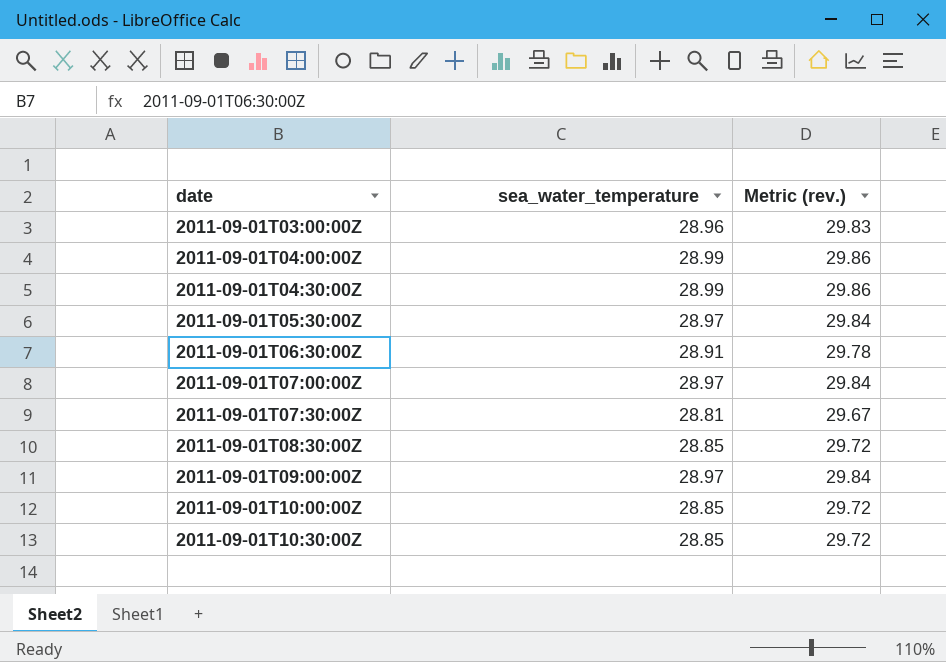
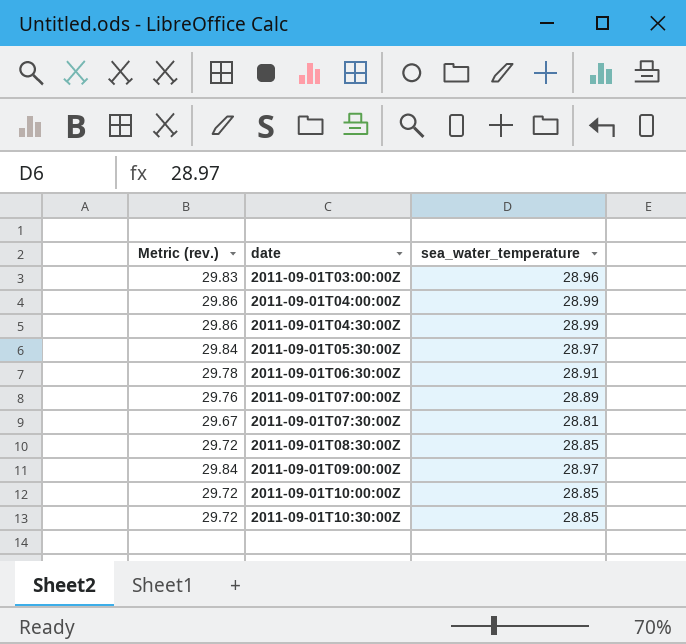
column Metric (rev.) | position: 3 -> 1
2011-09-01T07:00:00Z | Metric (rev.): 29.84 -> 29.76
2011-09-01T07:00:00Z | sea_water_temperature: 28.97 -> 28.89

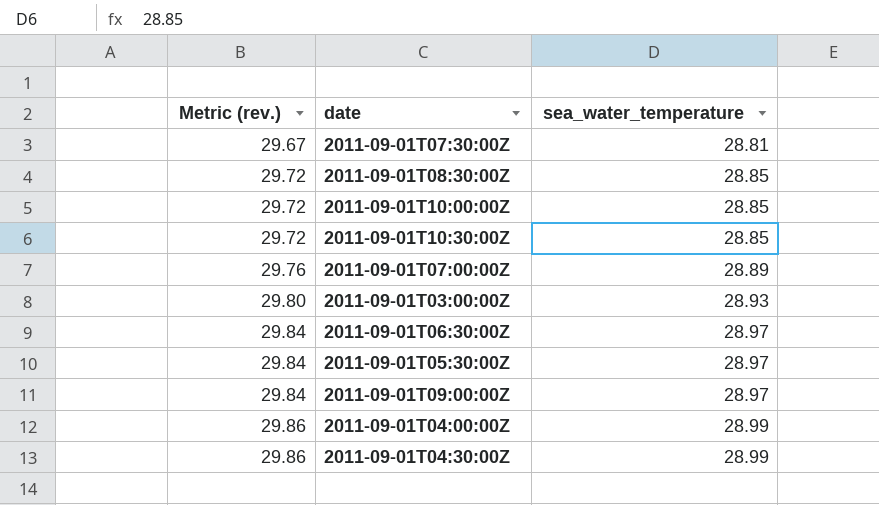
row order: date ascending -> Metric (rev.) ascending
2011-09-01T03:00:00Z | Metric (rev.): 29.83 -> 29.80
2011-09-01T03:00:00Z | sea_water_temperature: 28.96 -> 28.93
2011-09-01T06:30:00Z | Metric (rev.): 29.78 -> 29.84
2011-09-01T06:30:00Z | sea_water_temperature: 28.91 -> 28.97

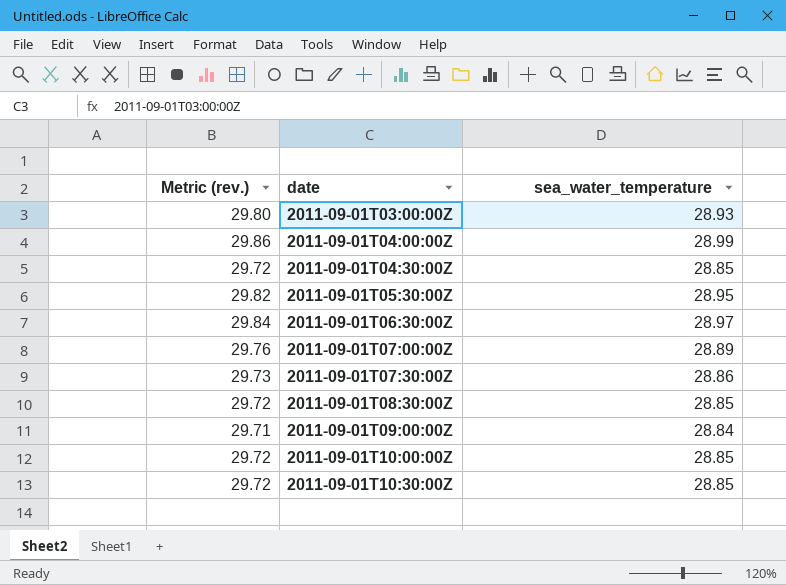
row order: Metric (rev.) ascending -> date ascending
2011-09-01T04:30:00Z | Metric (rev.): 29.86 -> 29.72
2011-09-01T04:30:00Z | sea_water_temperature: 28.99 -> 28.85
2011-09-01T05:30:00Z | Metric (rev.): 29.84 -> 29.82
2011-09-01T05:30:00Z | sea_water_temperature: 28.97 -> 28.95
2011-09-01T07:30:00Z | Metric (rev.): 29.67 -> 29.73
2011-09-01T07:30:00Z | sea_water_temperature: 28.81 -> 28.86
2011-09-01T09:00:00Z | Metric (rev.): 29.84 -> 29.71
2011-09-01T09:00:00Z | sea_water_temperature: 28.97 -> 28.84

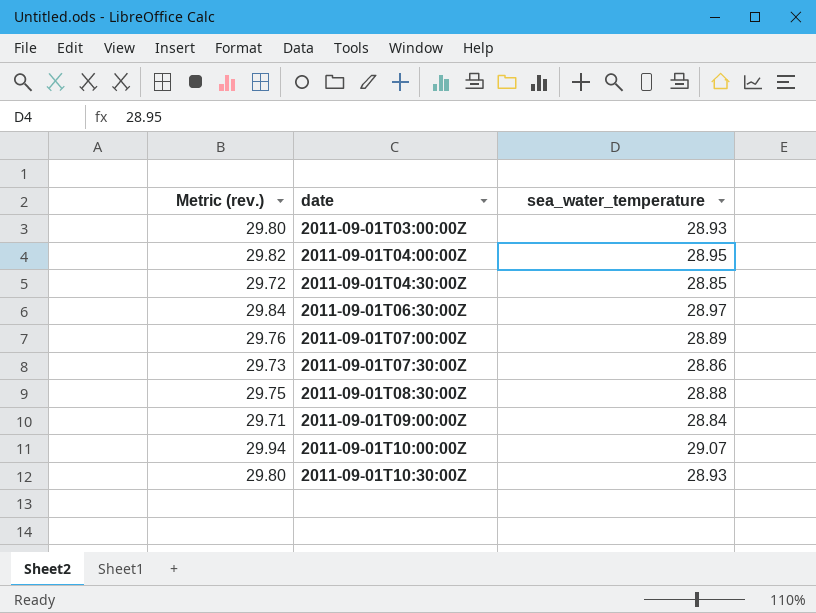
row 2011-09-01T05:30:00Z: 29.82 | 28.95 -> none
2011-09-01T04:00:00Z | Metric (rev.): 29.86 -> 29.82
2011-09-01T04:00:00Z | sea_water_temperature: 28.99 -> 28.95
2011-09-01T08:30:00Z | Metric (rev.): 29.72 -> 29.75
2011-09-01T08:30:00Z | sea_water_temperature: 28.85 -> 28.88
2011-09-01T10:00:00Z | Metric (rev.): 29.72 -> 29.94
2011-09-01T10:00:00Z | sea_water_temperature: 28.85 -> 29.07
2011-09-01T10:30:00Z | Metric (rev.): 29.72 -> 29.80
2011-09-01T10:30:00Z | sea_water_temperature: 28.85 -> 28.93

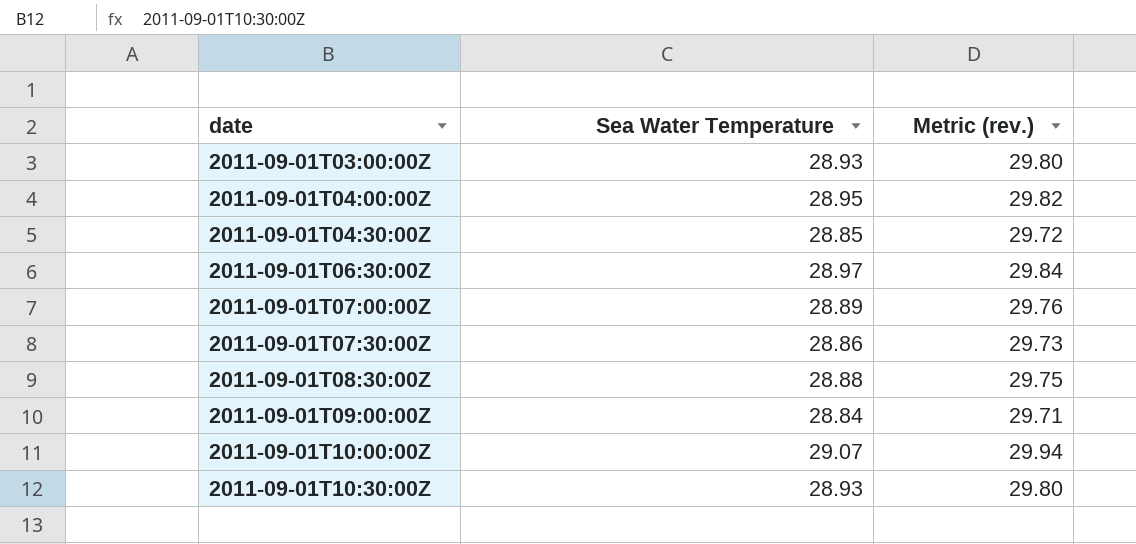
column name: sea_water_temperature -> Sea Water Temperature
column Metric (rev.) | position: 1 -> 3

